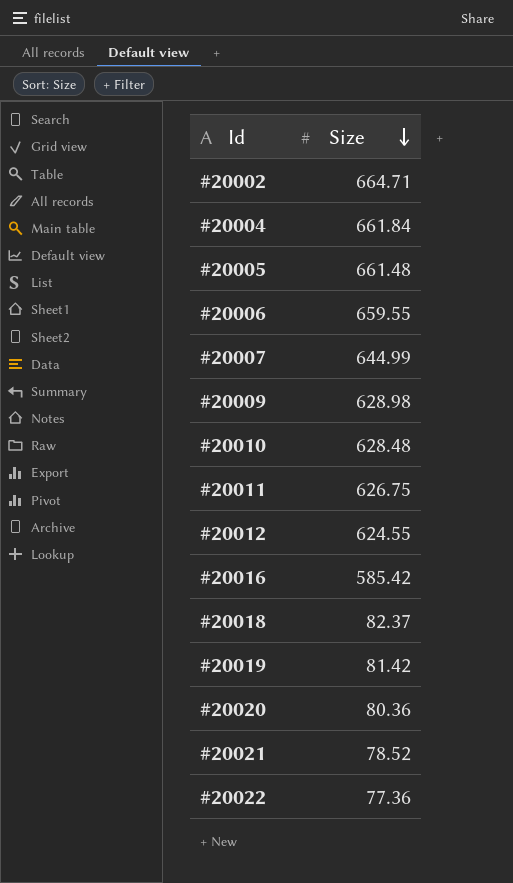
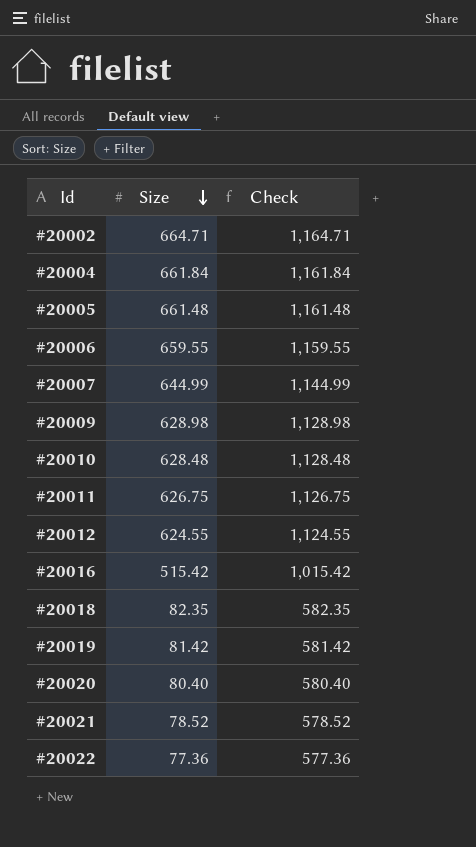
column Check | formula: none -> [Size] + 500
#20016 | Size: 585.42 -> 515.42
#20018 | Size: 82.37 -> 82.35
#20020 | Size: 80.36 -> 80.40

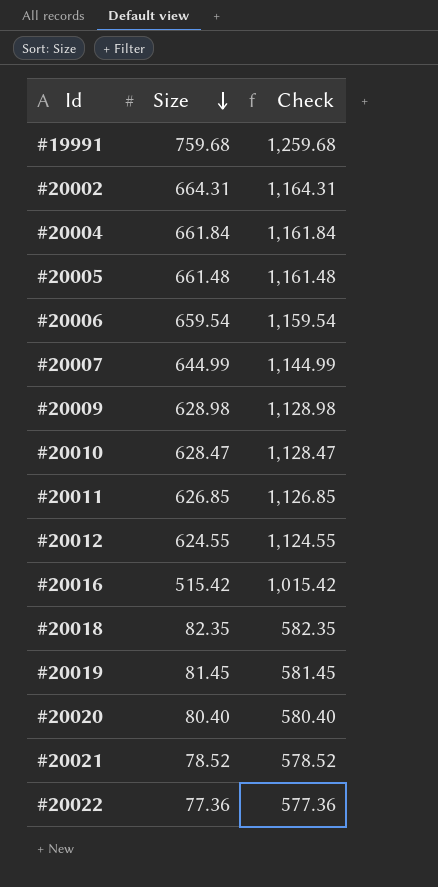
row #19991: none -> 759.68 | 1,259.68
#20002 | Size: 664.71 -> 664.31
#20002 | Check: 1,164.71 -> 1,164.31
#20006 | Size: 659.55 -> 659.54
#20006 | Check: 1,159.55 -> 1,159.54
#20010 | Size: 628.48 -> 628.47
#20010 | Check: 1,128.48 -> 1,128.47
#20011 | Size: 626.75 -> 626.85
#20011 | Check: 1,126.75 -> 1,126.85
#20019 | Size: 81.42 -> 81.45
#20019 | Check: 581.42 -> 581.45

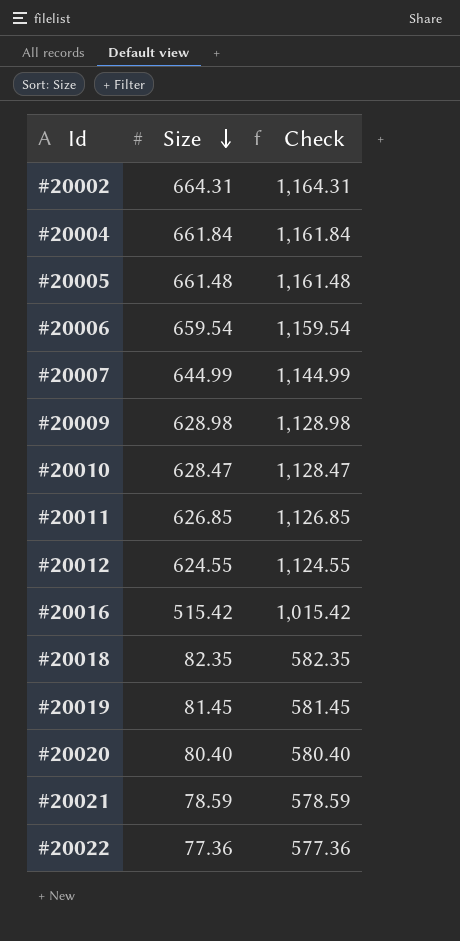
row #19991: 759.68 | 1,259.68 -> none
#20021 | Size: 78.52 -> 78.59
#20021 | Check: 578.52 -> 578.59

